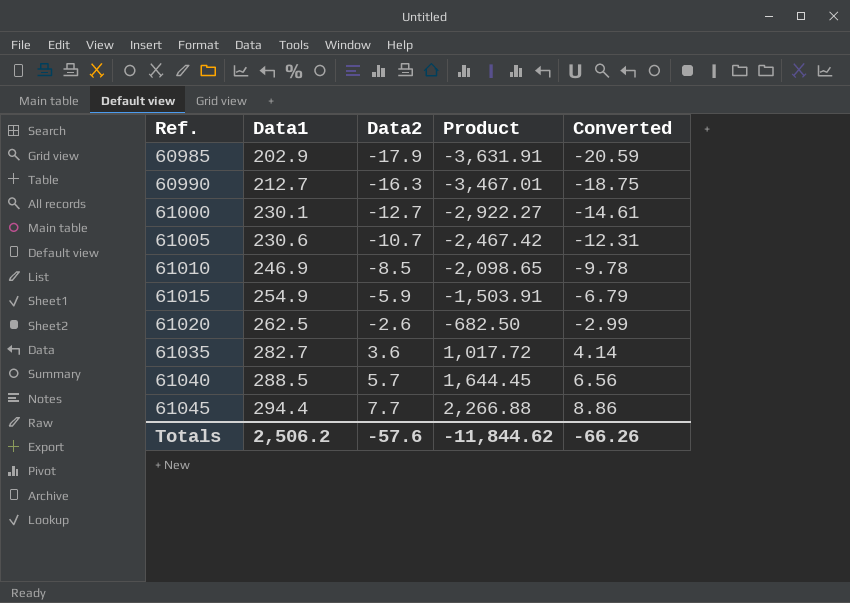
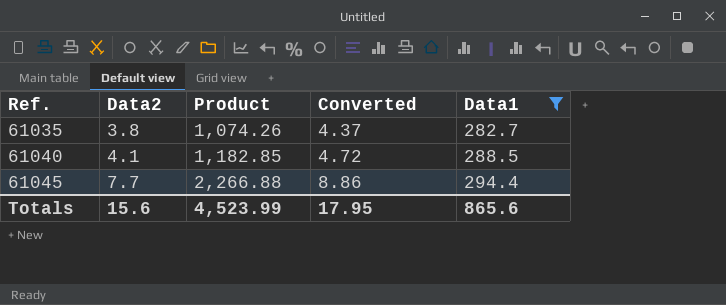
filter: none -> Data1 >= 282.7
column Data1 | position: 2 -> 5
61035 | Data2: 3.6 -> 3.8
61035 | Product: 1,017.72 -> 1,074.26
61035 | Converted: 4.14 -> 4.37
61040 | Data2: 5.7 -> 4.1
61040 | Product: 1,644.45 -> 1,182.85
61040 | Converted: 6.56 -> 4.72
Totals | Data2: -57.6 -> 15.6
Totals | Product: -11,844.62 -> 4,523.99
Totals | Converted: -66.26 -> 17.95
Totals | Data1: 2,506.2 -> 865.6

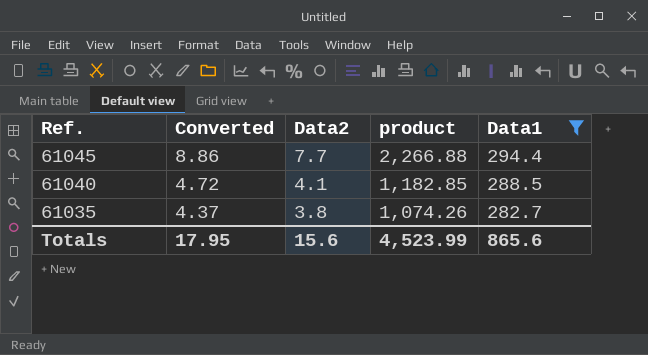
row order: Ref. ascending -> Ref. descending
column Converted | position: 4 -> 2
column name: Product -> product

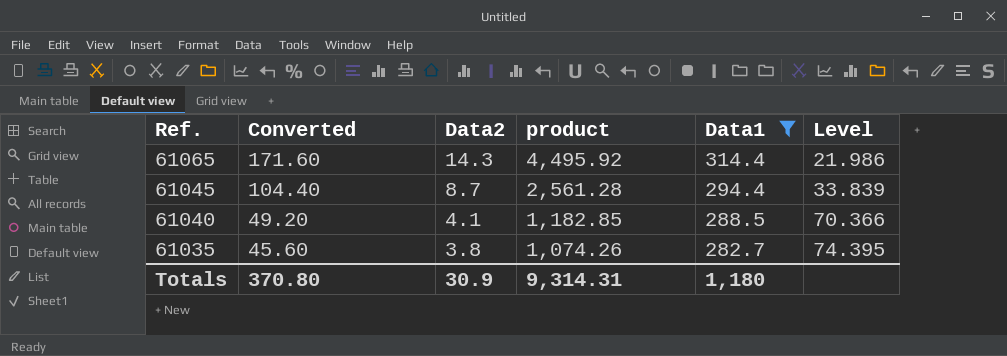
column Converted | formula: [Data2] * 1.15 -> [Data2] * 12
column Level | formula: none -> [Data1] / [Data2]
row 61065: none -> 171.60 | 14.3 | 4,495.92 | 314.4 | 21.986
61045 | Data2: 7.7 -> 8.7
61045 | product: 2,266.88 -> 2,561.28
Totals | Converted: 17.95 -> 370.80
Totals | Data2: 15.6 -> 30.9
Totals | product: 4,523.99 -> 9,314.31
Totals | Data1: 865.6 -> 1,180

